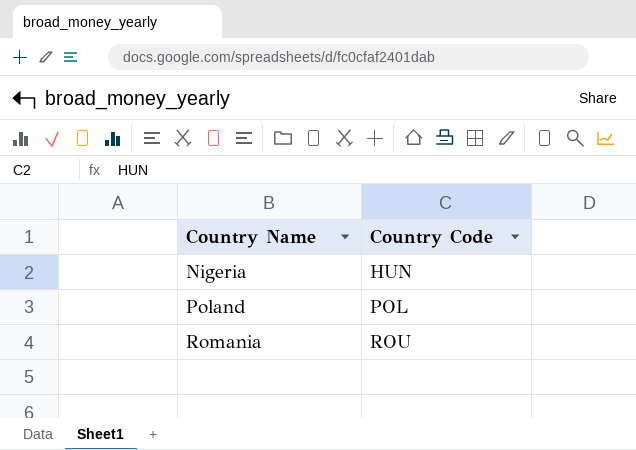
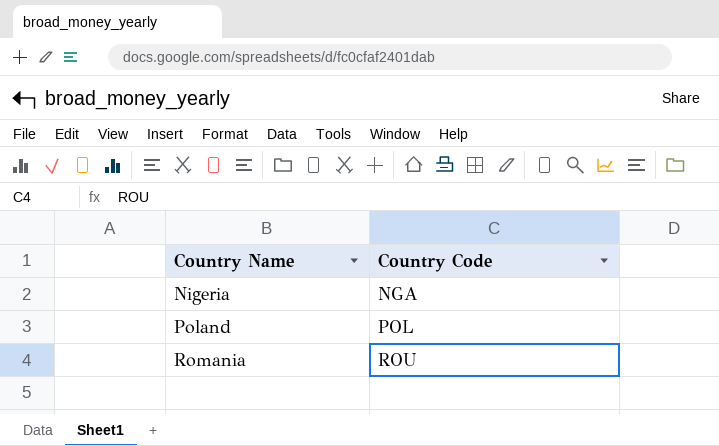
Nigeria | Country Code: HUN -> NGA

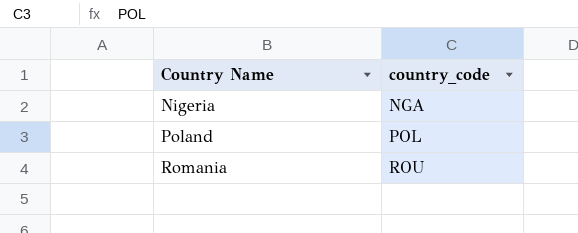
column name: Country Code -> country_code

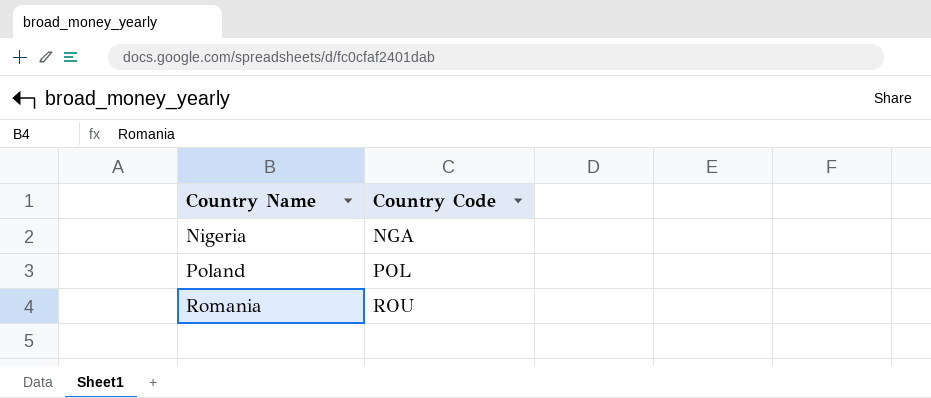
column name: country_code -> Country Code

